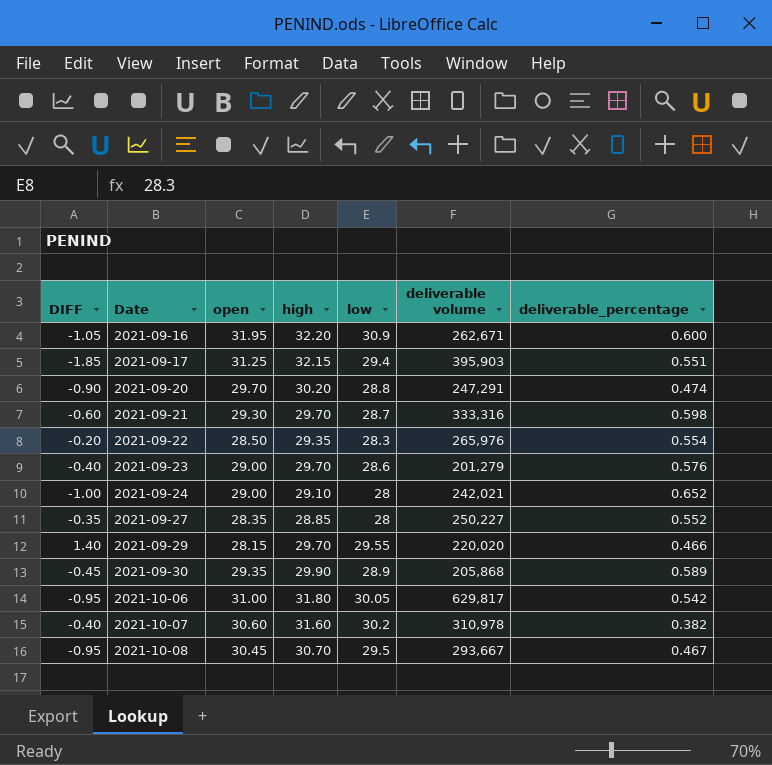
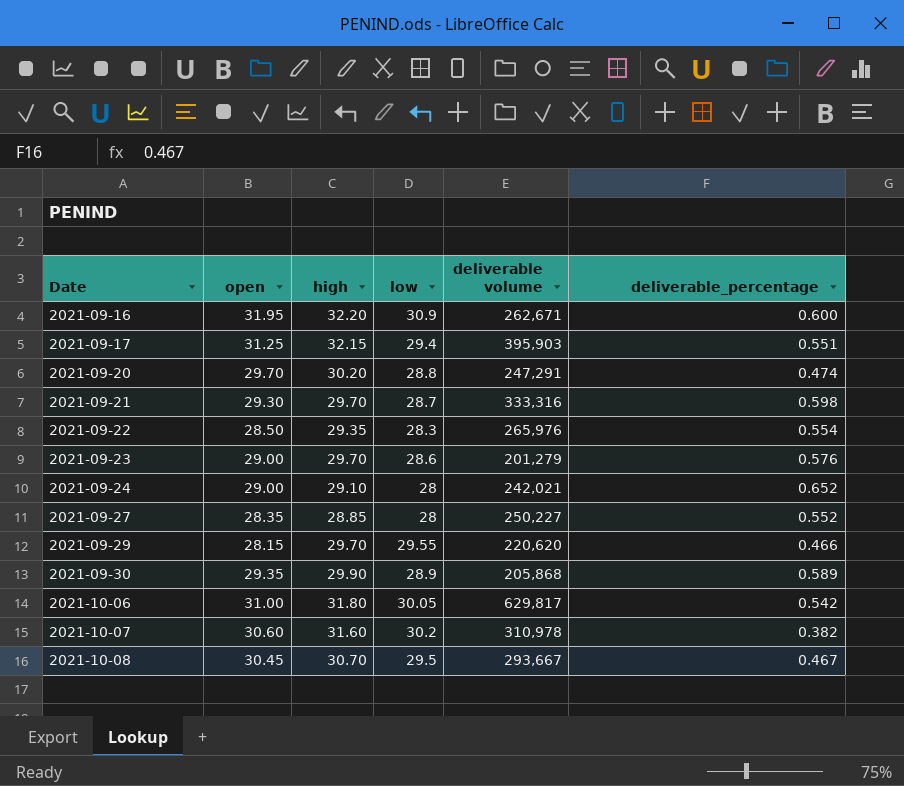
column DIFF | formula: [low] - [open] -> none
2021-09-29 | deliverable volume: 220,020 -> 220,620

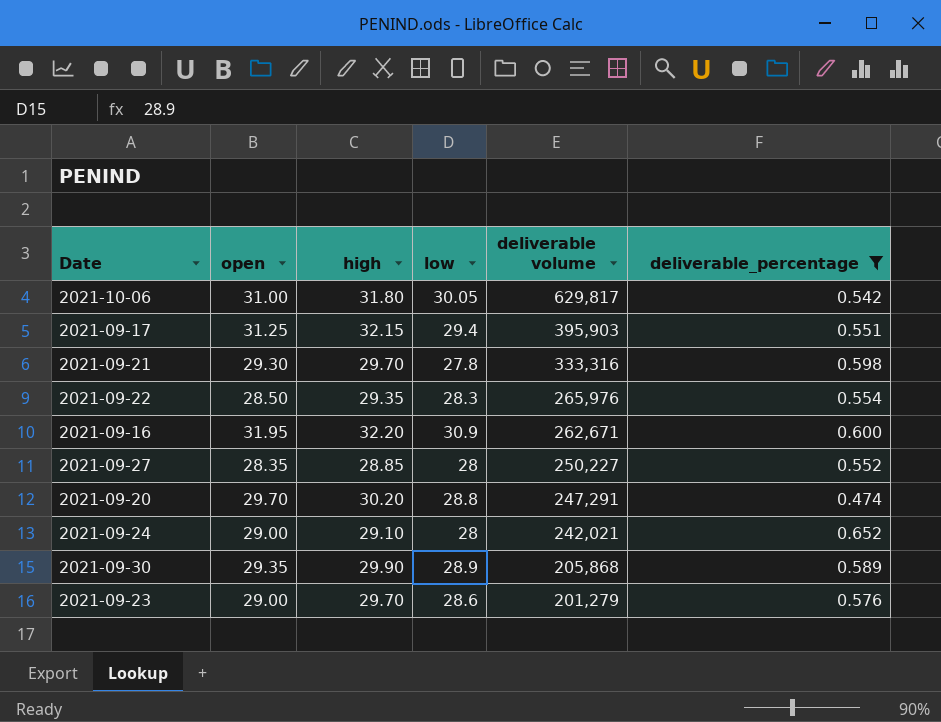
filter: none -> deliverable_percentage >= 0.474
row order: Date ascending -> deliverable volume descending
2021-09-21 | low: 28.7 -> 27.8

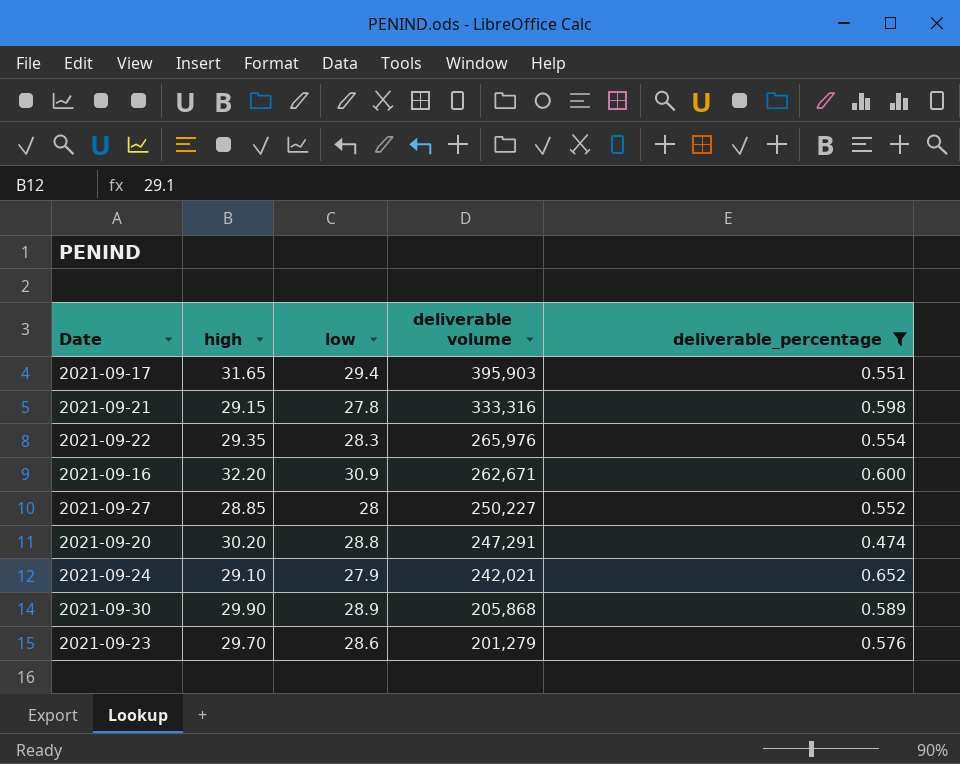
column open | position: 2 -> none
row 2021-10-06: 31.00 | 31.80 | 30.05 | 629,817 | 0.542 -> none
2021-09-17 | high: 32.15 -> 31.65
2021-09-21 | high: 29.70 -> 29.15
2021-09-24 | low: 28 -> 27.9

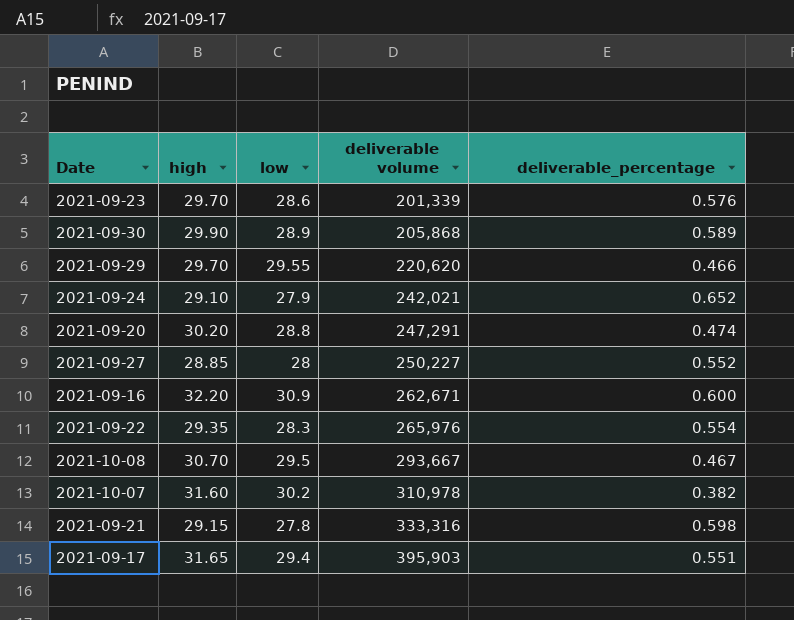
filter: deliverable_percentage >= 0.474 -> none
row order: deliverable volume descending -> deliverable volume ascending
2021-09-23 | deliverable volume: 201,279 -> 201,339

